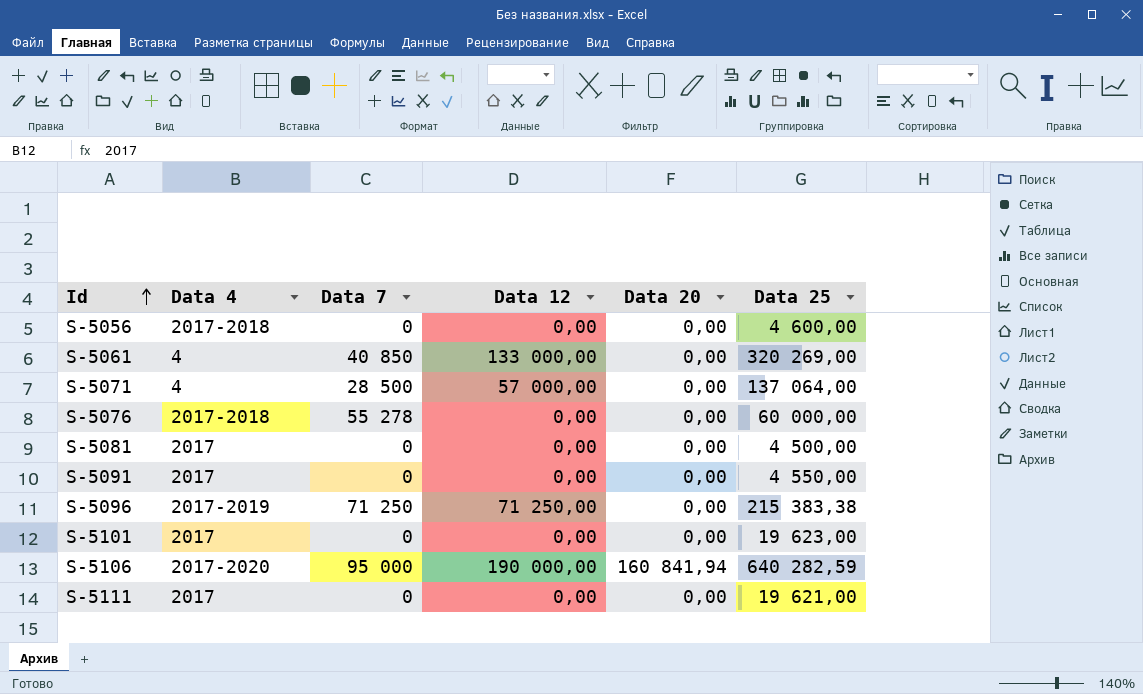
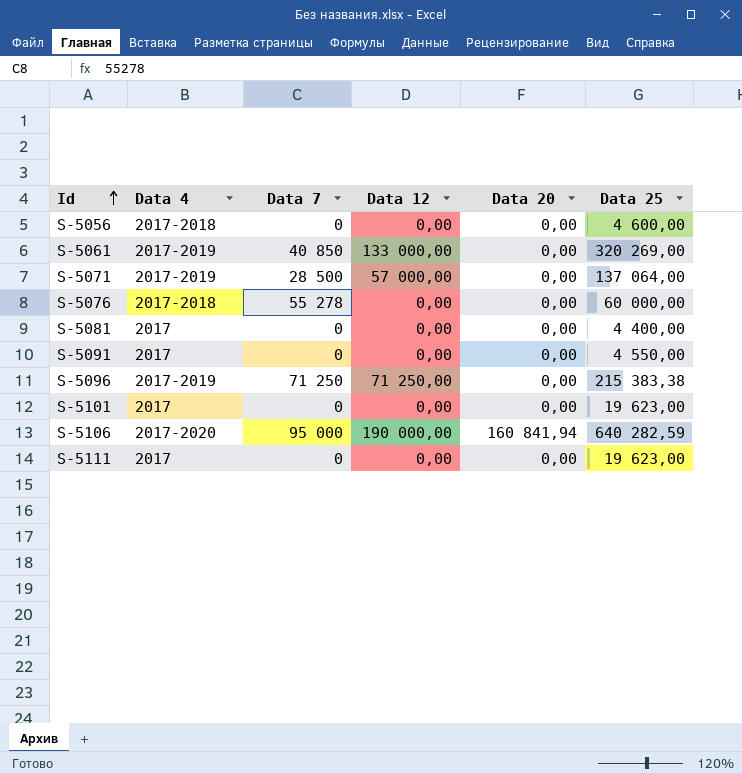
S-5061 | Data 4: 4 -> 2017-2019
S-5071 | Data 4: 4 -> 2017-2019
S-5081 | Data 25: 4 500,00 -> 4 400,00
S-5111 | Data 25: 19 621,00 -> 19 623,00

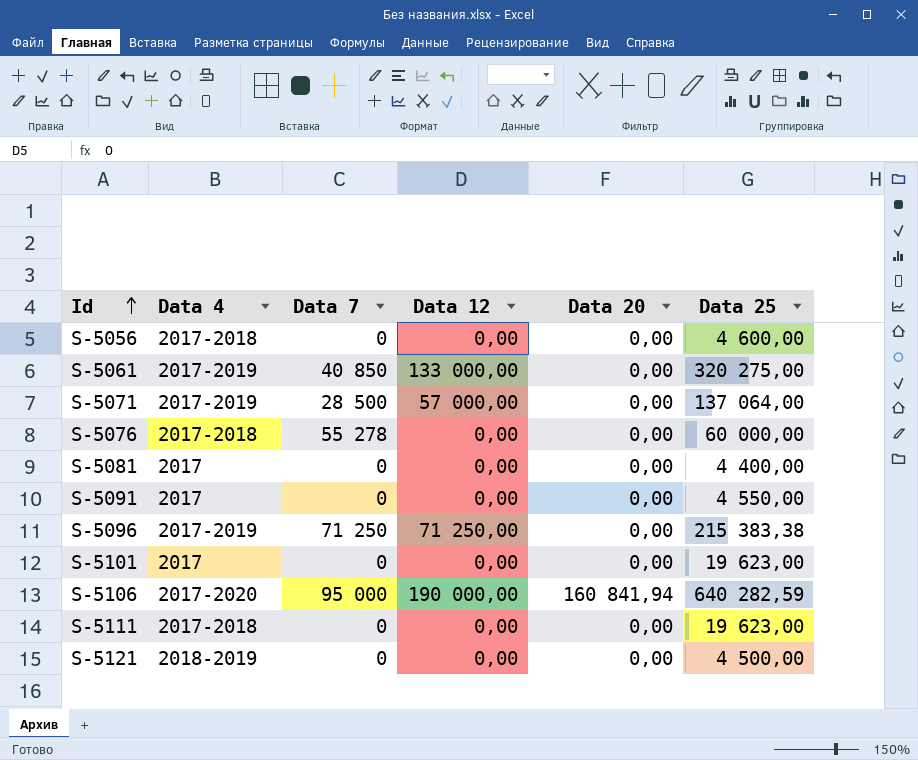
S-5061 | Data 25: 320 269,00 -> 320 275,00
S-5111 | Data 4: 2017 -> 2017-2018
row S-5121: none -> 2018-2019 | 0 | 0,00 | 0,00 | 4 500,00

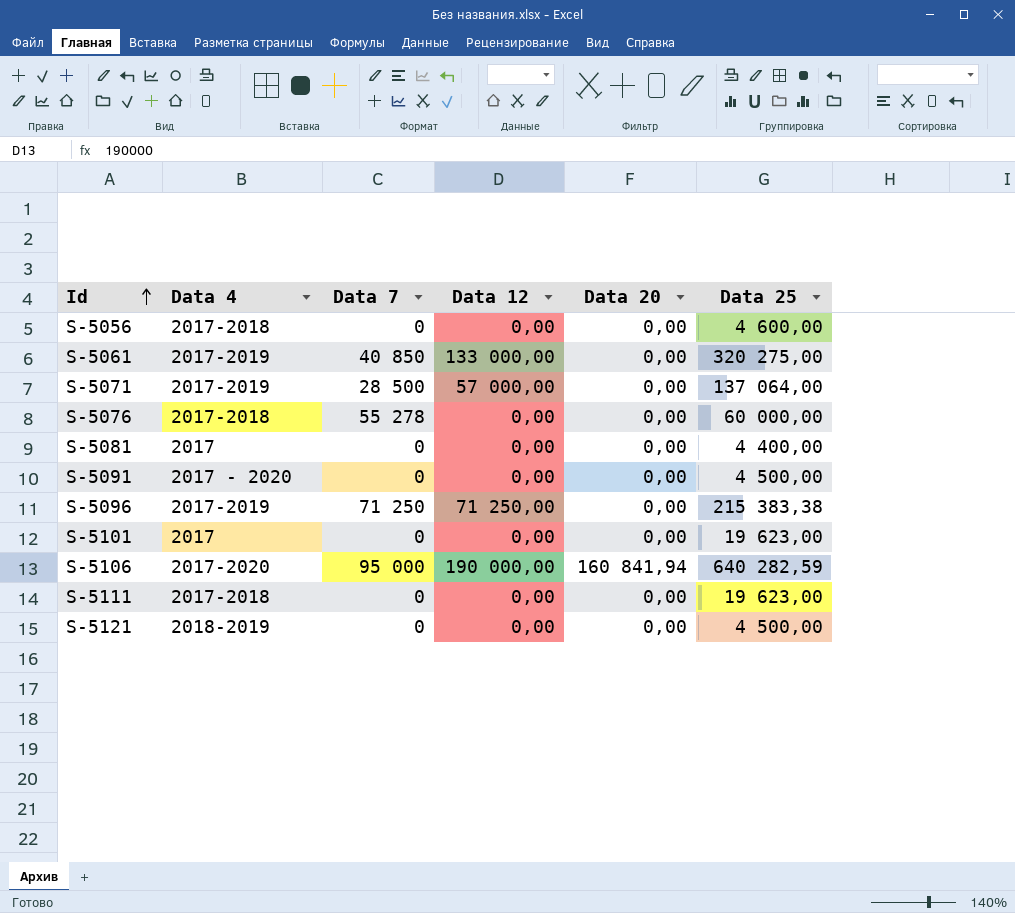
S-5091 | Data 4: 2017 -> 2017 - 2020
S-5091 | Data 25: 4 550,00 -> 4 500,00

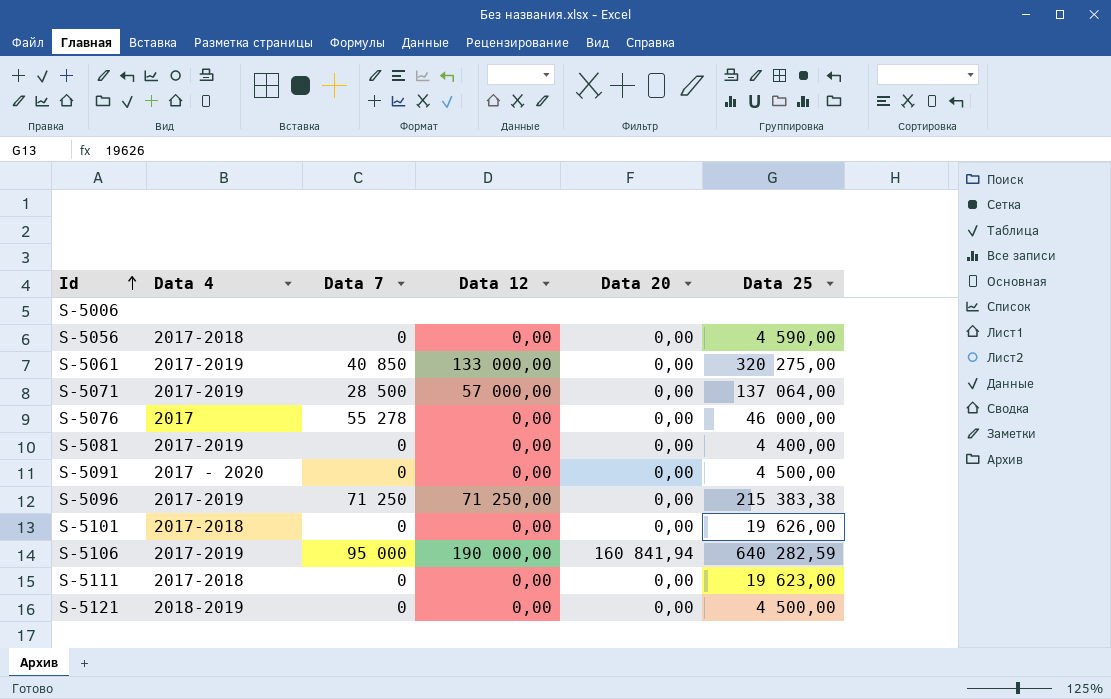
row S-5006: none -> none | none | none | none | none
S-5056 | Data 25: 4 600,00 -> 4 590,00
S-5076 | Data 4: 2017-2018 -> 2017
S-5076 | Data 25: 60 000,00 -> 46 000,00
S-5081 | Data 4: 2017 -> 2017-2019
S-5101 | Data 4: 2017 -> 2017-2018
S-5101 | Data 25: 19 623,00 -> 19 626,00
S-5106 | Data 4: 2017-2020 -> 2017-2019

